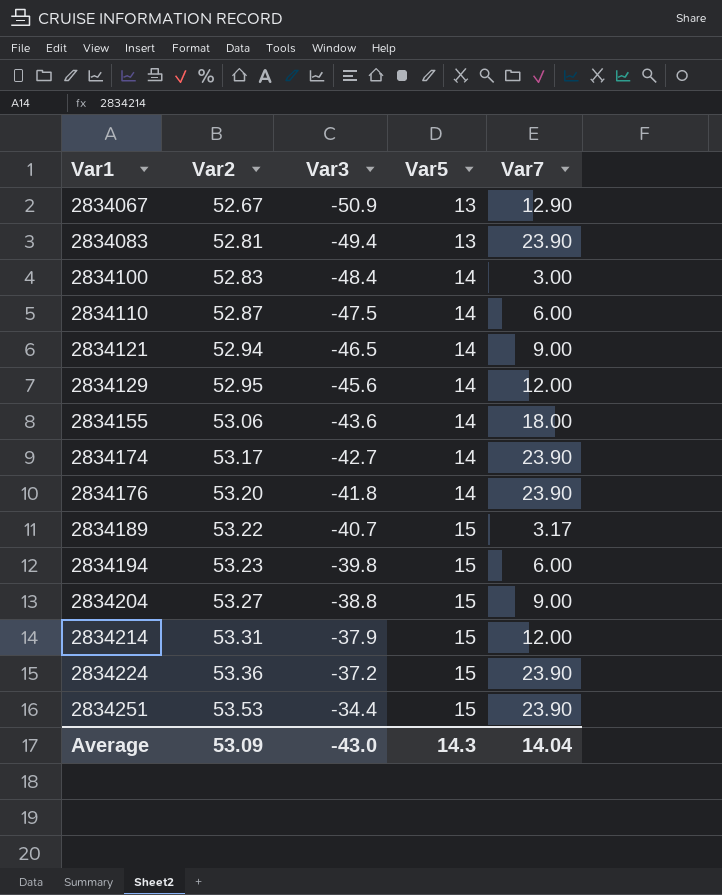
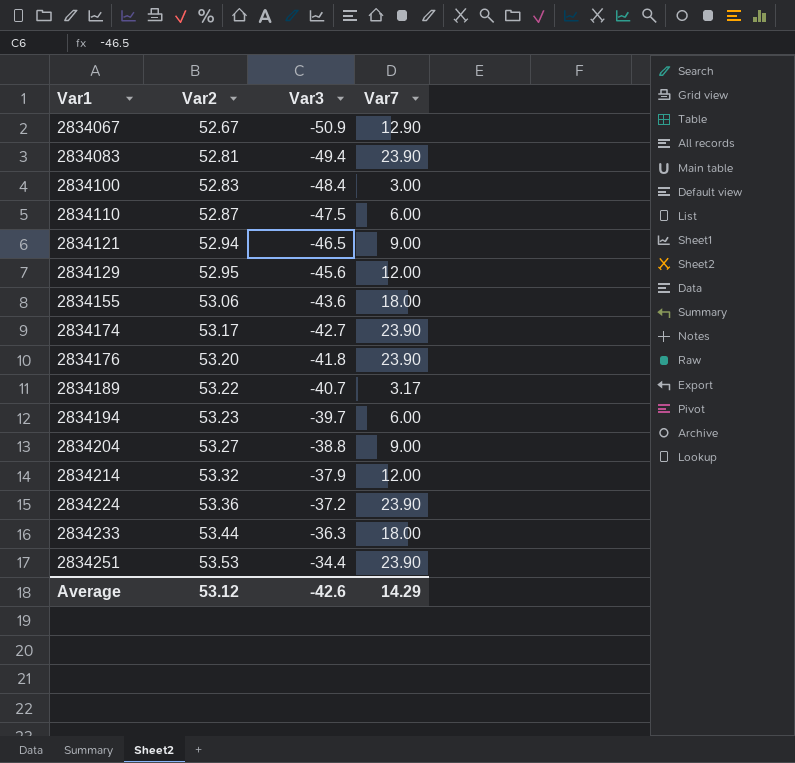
column Var5 | position: 4 -> none
2834194 | Var3: -39.8 -> -39.7
2834214 | Var2: 53.31 -> 53.32
row 2834233: none -> 53.44 | -36.3 | 18.00
Average | Var2: 53.09 -> 53.12
Average | Var3: -43.0 -> -42.6
Average | Var7: 14.04 -> 14.29

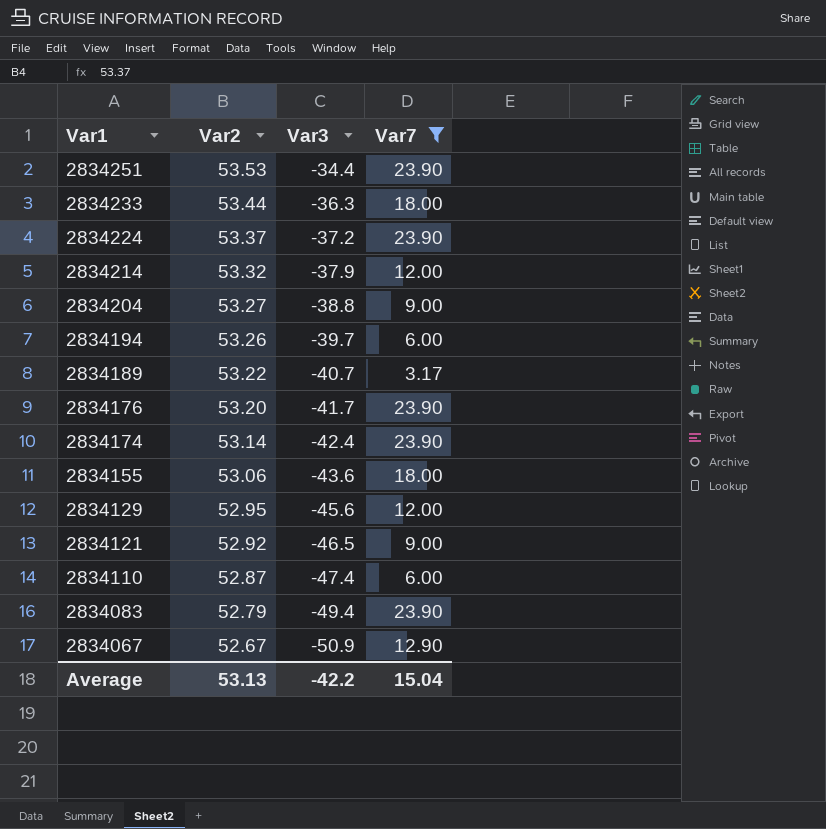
filter: none -> Var7 != 3.00
row order: Var1 ascending -> Var1 descending
2834224 | Var2: 53.36 -> 53.37
2834194 | Var2: 53.23 -> 53.26
2834176 | Var3: -41.8 -> -41.7
2834174 | Var2: 53.17 -> 53.14
2834174 | Var3: -42.7 -> -42.4
2834121 | Var2: 52.94 -> 52.92
2834110 | Var3: -47.5 -> -47.4
2834083 | Var2: 52.81 -> 52.79
Average | Var2: 53.12 -> 53.13
Average | Var3: -42.6 -> -42.2
Average | Var7: 14.29 -> 15.04

